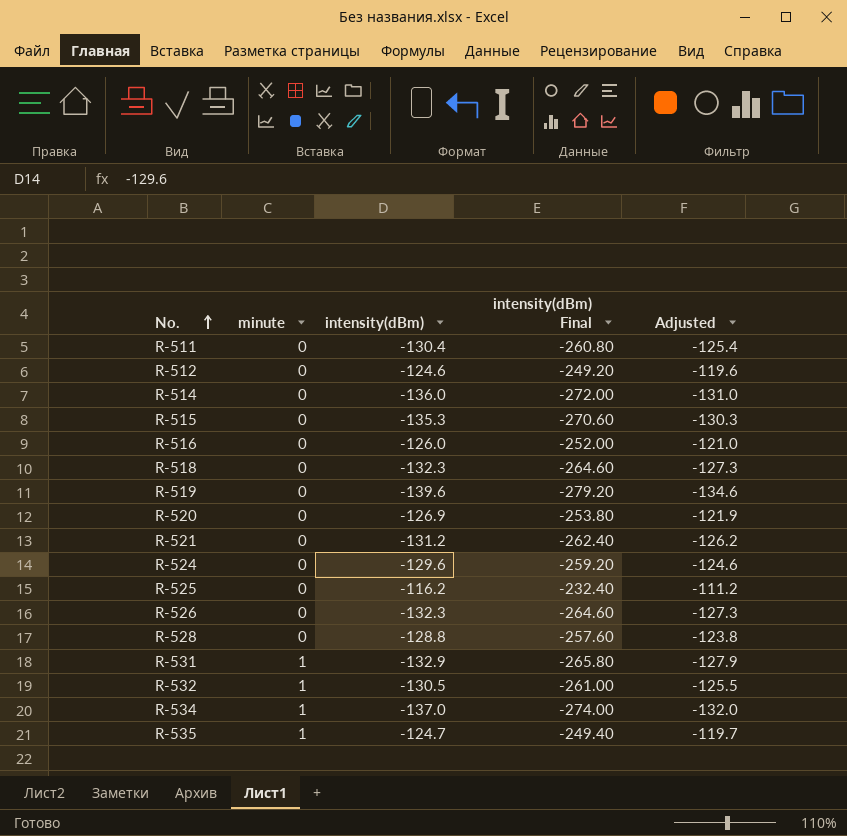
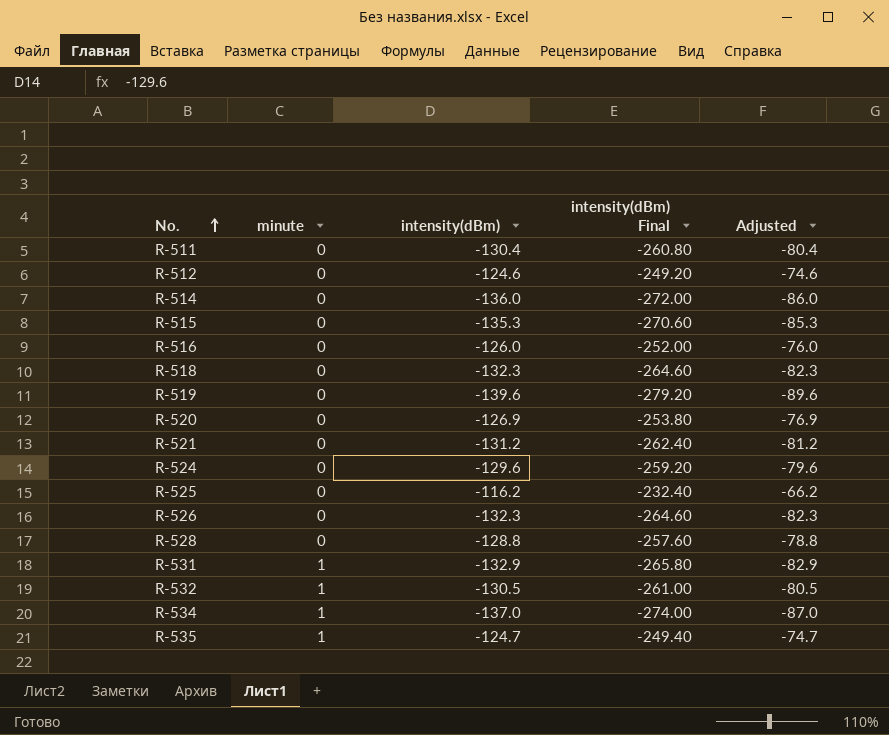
column Adjusted | formula: [intensity(dBm)] + 5 -> [intensity(dBm)] + 50

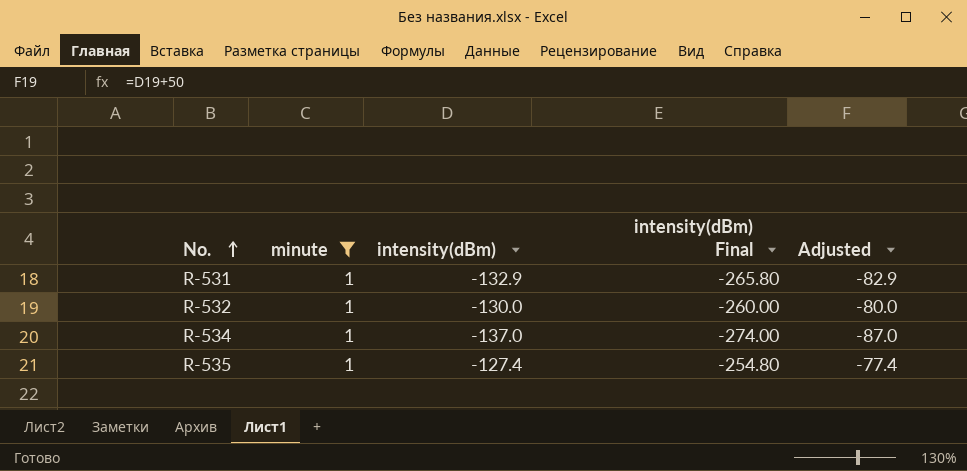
filter: none -> minute = 1
R-532 | intensity(dBm): -130.5 -> -130.0
R-532 | intensity(dBm) Final: -261.00 -> -260.00
R-532 | Adjusted: -80.5 -> -80.0
R-535 | intensity(dBm): -124.7 -> -127.4
R-535 | intensity(dBm) Final: -249.40 -> -254.80
R-535 | Adjusted: -74.7 -> -77.4

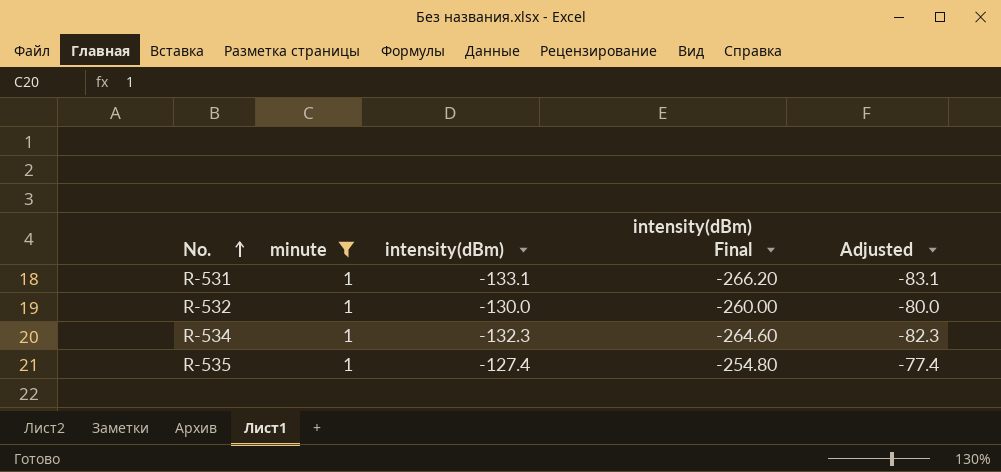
R-531 | intensity(dBm): -132.9 -> -133.1
R-531 | intensity(dBm) Final: -265.80 -> -266.20
R-531 | Adjusted: -82.9 -> -83.1
R-534 | intensity(dBm): -137.0 -> -132.3
R-534 | intensity(dBm) Final: -274.00 -> -264.60
R-534 | Adjusted: -87.0 -> -82.3

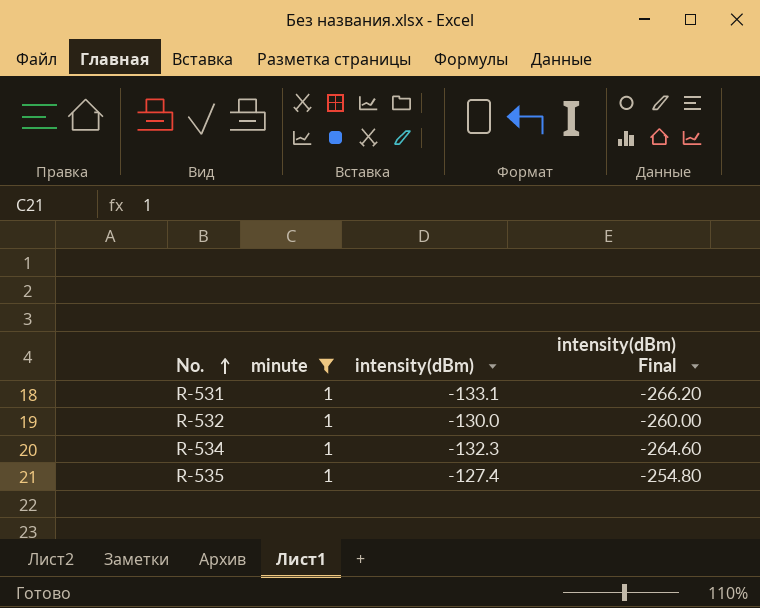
column Adjusted | formula: [intensity(dBm)] + 50 -> none

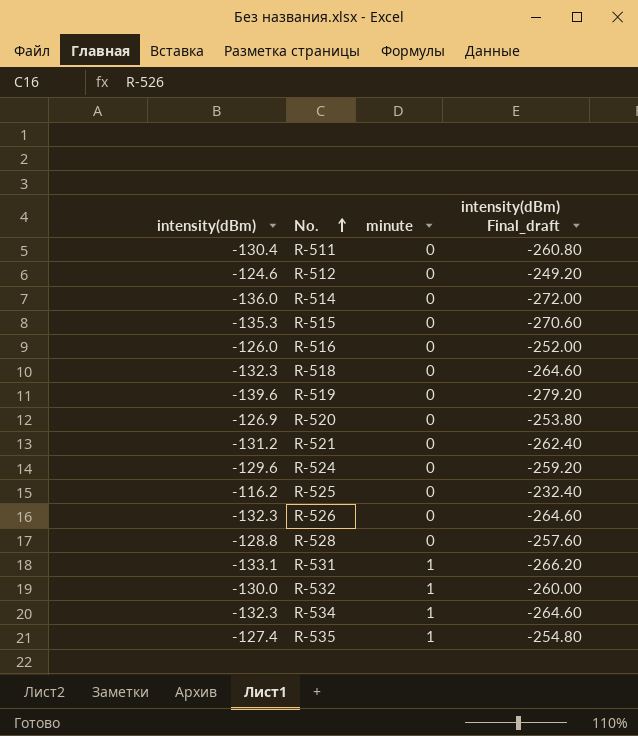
filter: minute = 1 -> none
column intensity(dBm) | position: 3 -> 1
column name: intensity(dBm) Final -> intensity(dBm) Final_draft

